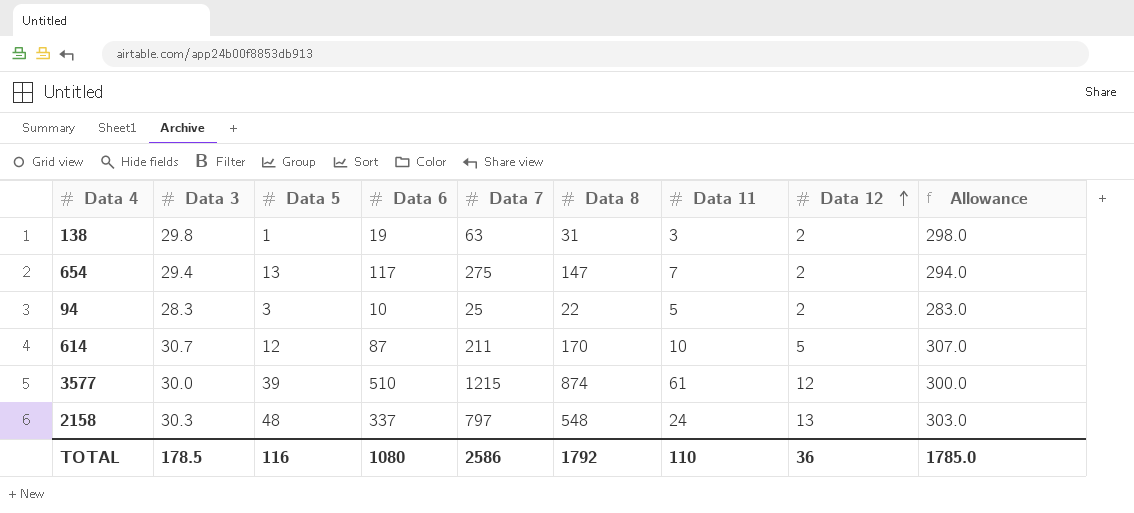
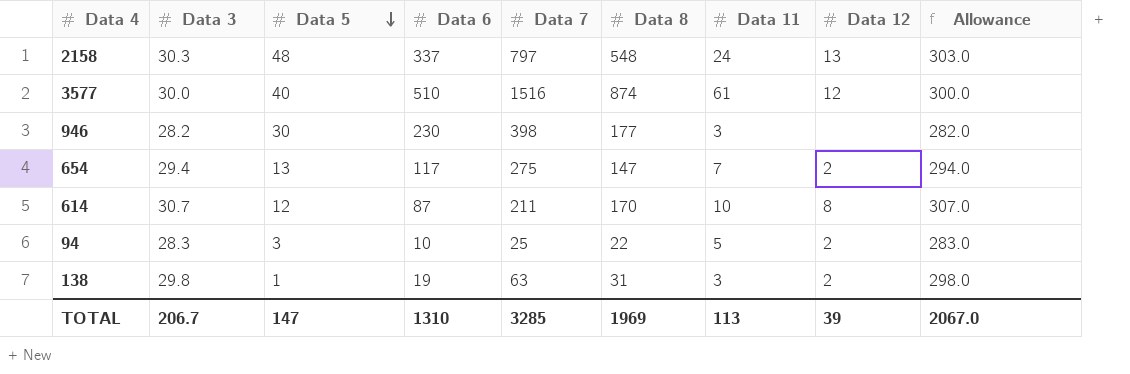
row order: Data 12 ascending -> Data 5 descending
3577 | Data 5: 39 -> 40
3577 | Data 7: 1215 -> 1516
row 946: none -> 28.2 | 30 | 230 | 398 | 177 | 3 | none | 282.0
614 | Data 12: 5 -> 8
TOTAL | Data 3: 178.5 -> 206.7
TOTAL | Data 5: 116 -> 147
TOTAL | Data 6: 1080 -> 1310
TOTAL | Data 7: 2586 -> 3285
TOTAL | Data 8: 1792 -> 1969
TOTAL | Data 11: 110 -> 113
TOTAL | Data 12: 36 -> 39
TOTAL | Allowance: 1785.0 -> 2067.0

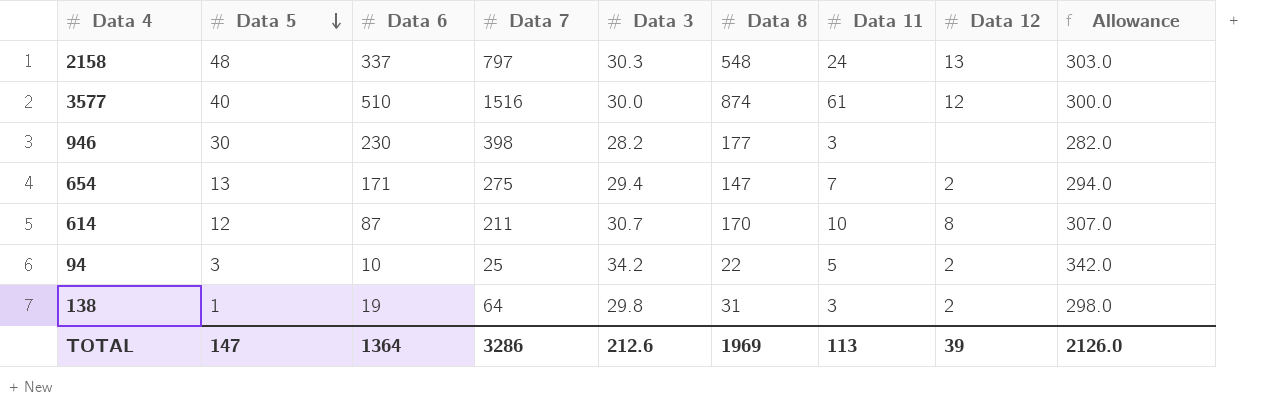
column Data 3 | position: 2 -> 5
654 | Data 6: 117 -> 171
94 | Data 3: 28.3 -> 34.2
94 | Allowance: 283.0 -> 342.0
138 | Data 7: 63 -> 64
TOTAL | Data 6: 1310 -> 1364
TOTAL | Data 7: 3285 -> 3286
TOTAL | Data 3: 206.7 -> 212.6
TOTAL | Allowance: 2067.0 -> 2126.0

